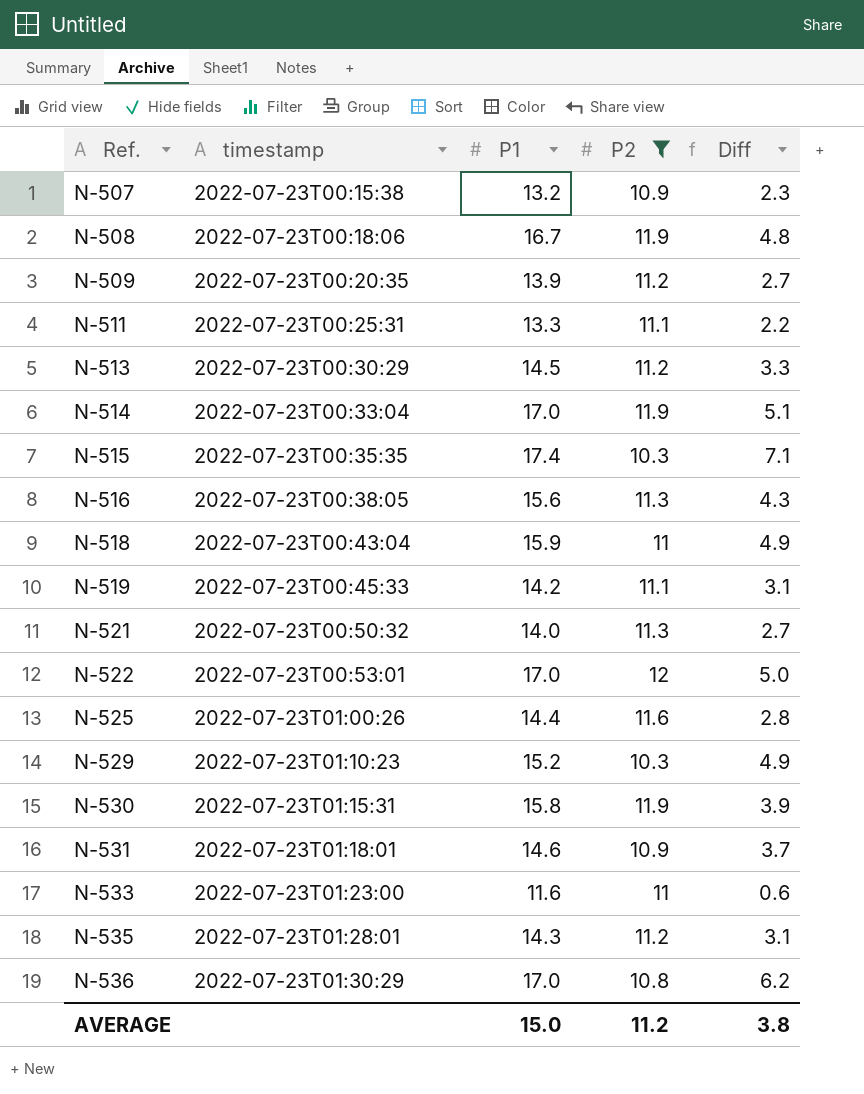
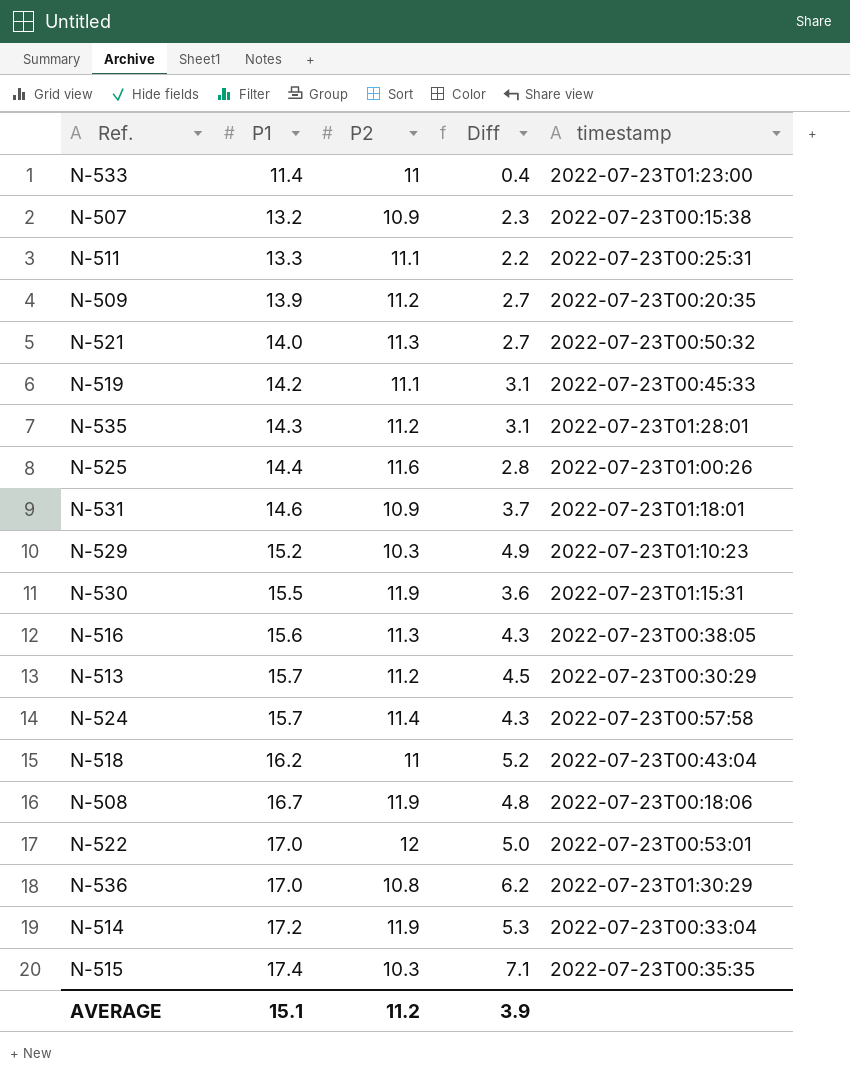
filter: P2 != 11.4 -> none
row order: Ref. ascending -> P1 ascending
column timestamp | position: 2 -> 5
N-533 | P1: 11.6 -> 11.4
N-533 | Diff: 0.6 -> 0.4
N-530 | P1: 15.8 -> 15.5
N-530 | Diff: 3.9 -> 3.6
N-513 | P1: 14.5 -> 15.7
N-513 | Diff: 3.3 -> 4.5
N-518 | P1: 15.9 -> 16.2
N-518 | Diff: 4.9 -> 5.2
N-514 | P1: 17.0 -> 17.2
N-514 | Diff: 5.1 -> 5.3
AVERAGE | P1: 15.0 -> 15.1
AVERAGE | Diff: 3.8 -> 3.9

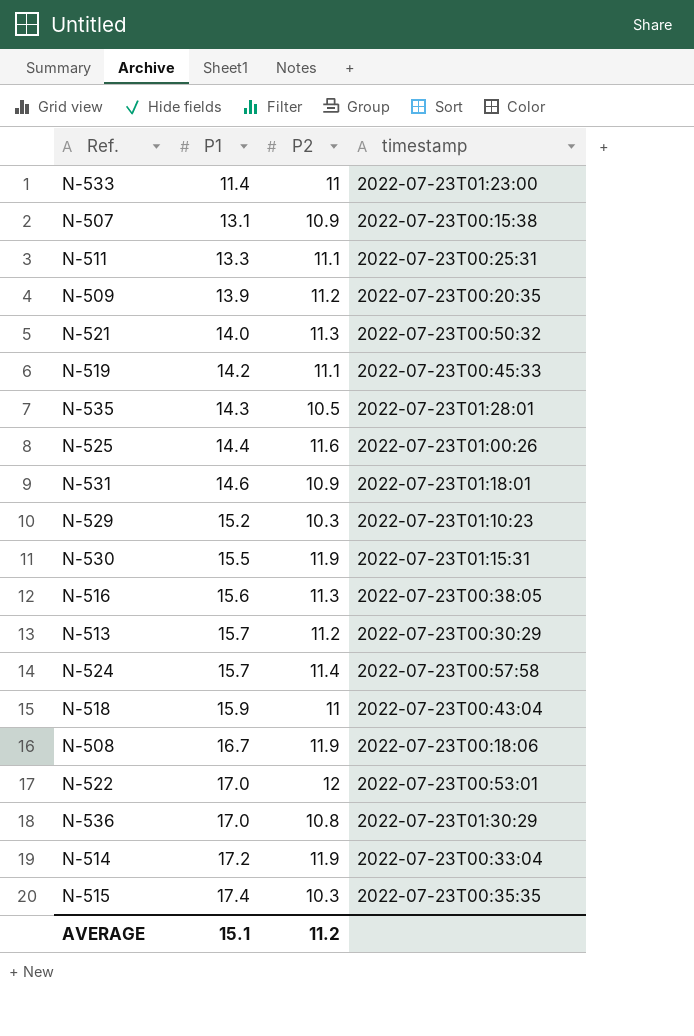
column Diff | formula: [P1] - [P2] -> none
N-507 | P1: 13.2 -> 13.1
N-535 | P2: 11.2 -> 10.5
N-518 | P1: 16.2 -> 15.9

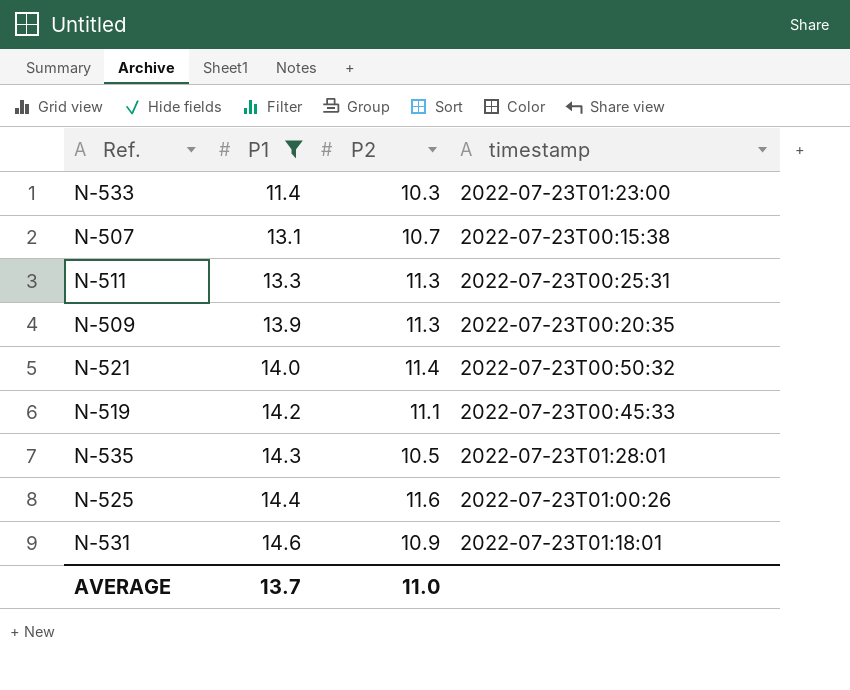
filter: none -> P1 <= 14.6
N-533 | P2: 11 -> 10.3
N-507 | P2: 10.9 -> 10.7
N-511 | P2: 11.1 -> 11.3
N-509 | P2: 11.2 -> 11.3
N-521 | P2: 11.3 -> 11.4
AVERAGE | P1: 15.1 -> 13.7
AVERAGE | P2: 11.2 -> 11.0

